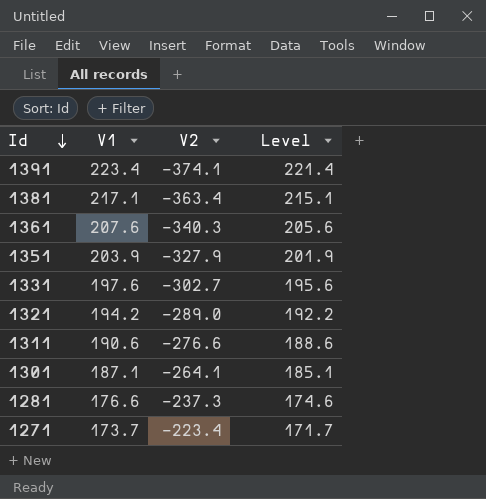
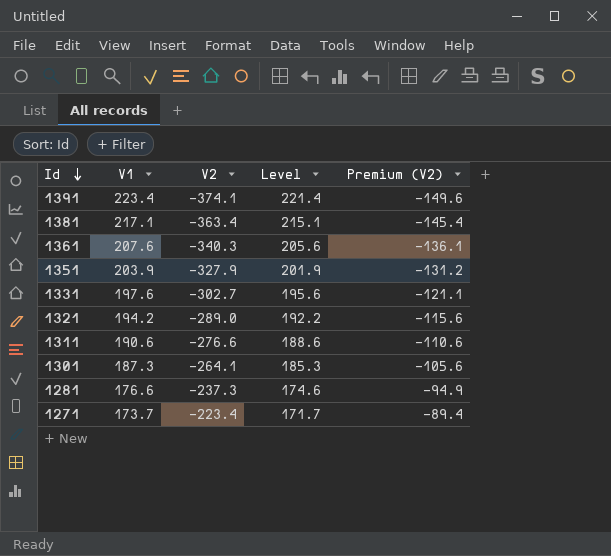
column Premium (V2) | formula: none -> [V2] * 0.4
1301 | V1: 187.1 -> 187.3
1301 | Level: 185.1 -> 185.3

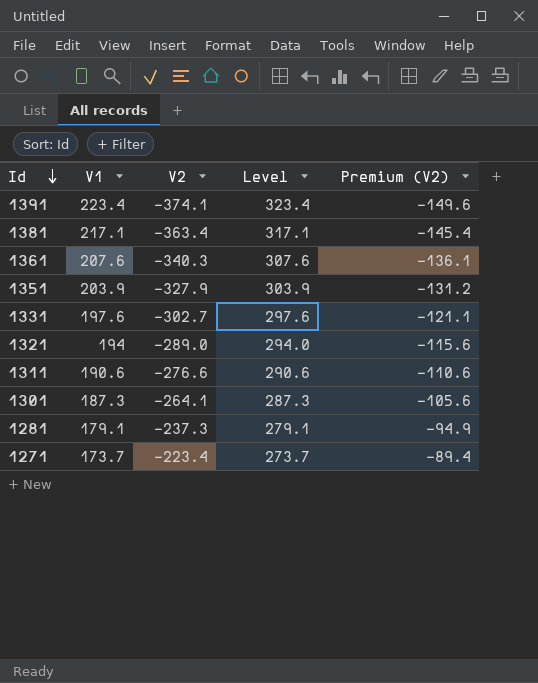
column Level | formula: [V1] - 2 -> [V1] + 100
1321 | V1: 194.2 -> 194
1281 | V1: 176.6 -> 179.1

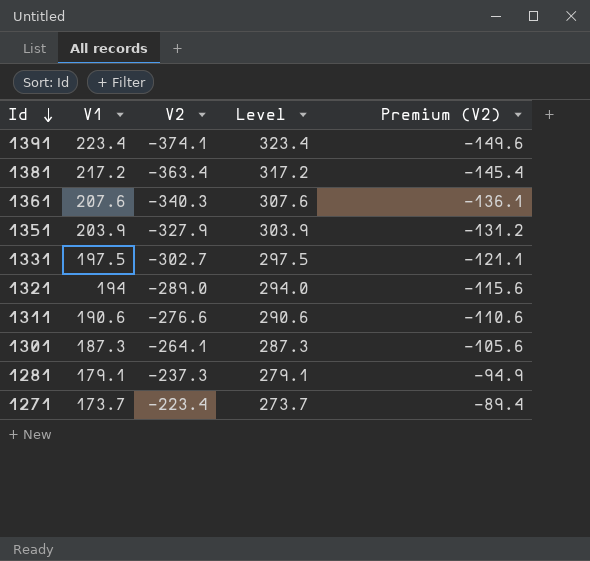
1381 | V1: 217.1 -> 217.2
1381 | Level: 317.1 -> 317.2
1331 | V1: 197.6 -> 197.5
1331 | Level: 297.6 -> 297.5

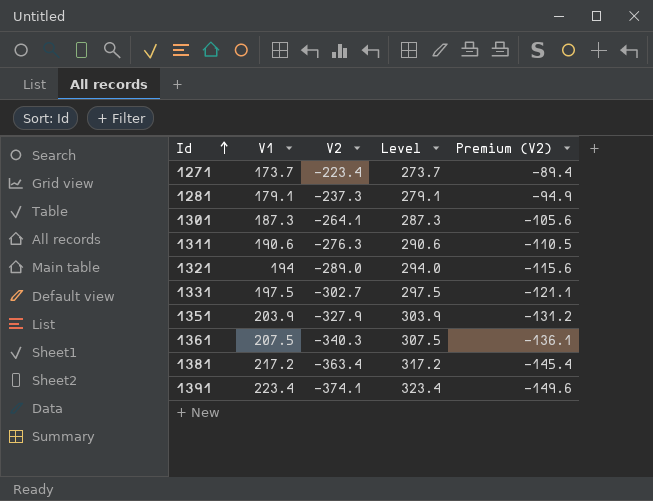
row order: Id descending -> Id ascending
1311 | V2: -276.6 -> -276.3
1311 | Premium (V2): -110.6 -> -110.5
1361 | V1: 207.6 -> 207.5
1361 | Level: 307.6 -> 307.5

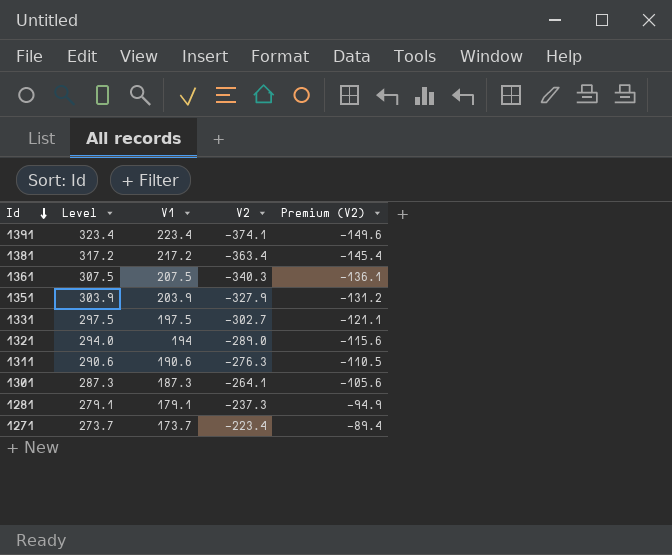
row order: Id ascending -> Id descending
column Level | position: 4 -> 2

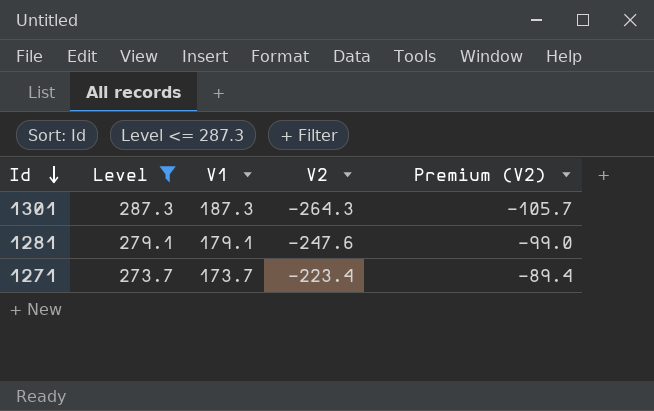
filter: none -> Level <= 287.3
1301 | V2: -264.1 -> -264.3
1301 | Premium (V2): -105.6 -> -105.7
1281 | V2: -237.3 -> -247.6
1281 | Premium (V2): -94.9 -> -99.0

